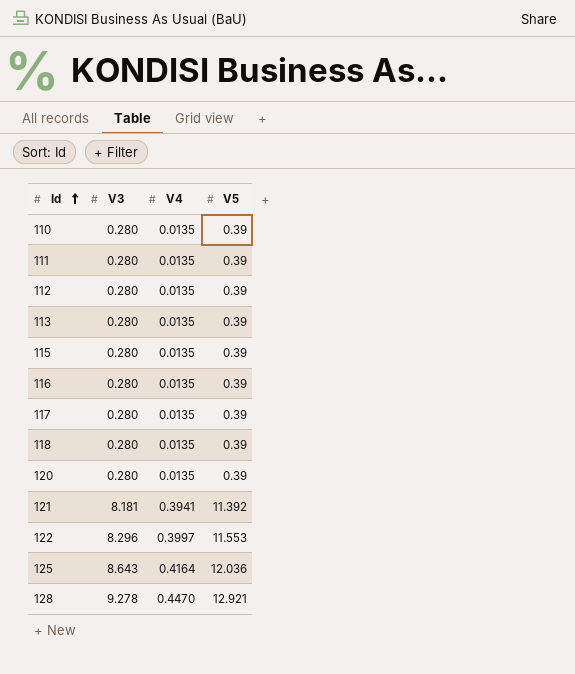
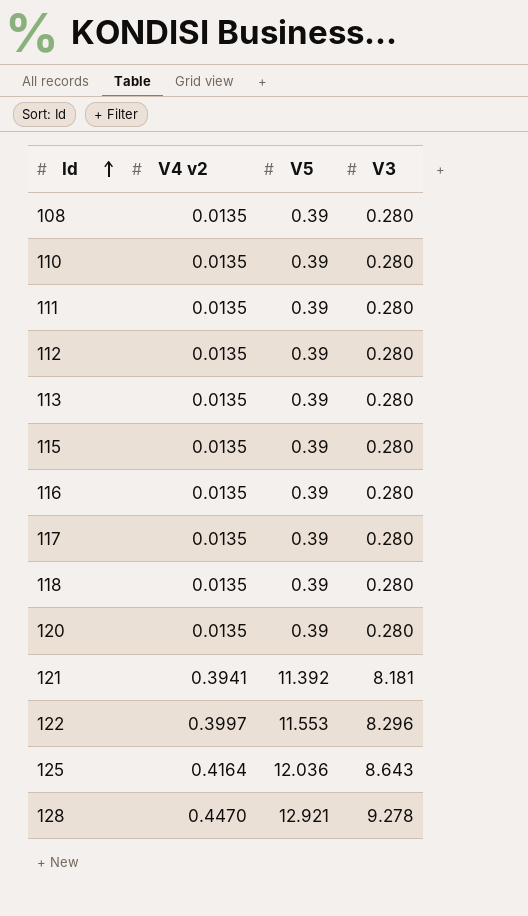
column name: V4 -> V4 v2
column V3 | position: 2 -> 4
row 108: none -> 0.0135 | 0.39 | 0.280

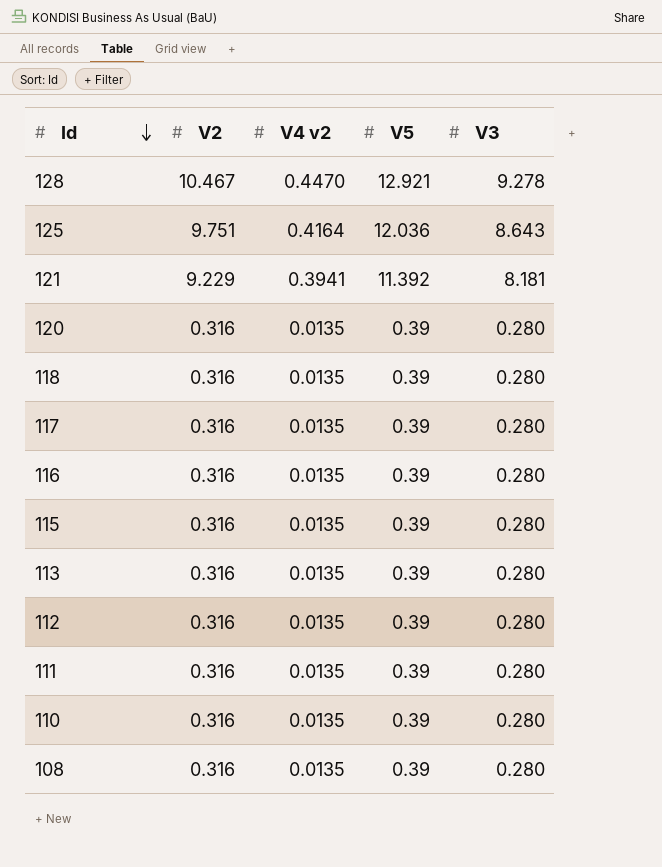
row order: Id ascending -> Id descending
column V2 | position: none -> 2
row 122: 0.3997 | 11.553 | 8.296 -> none

